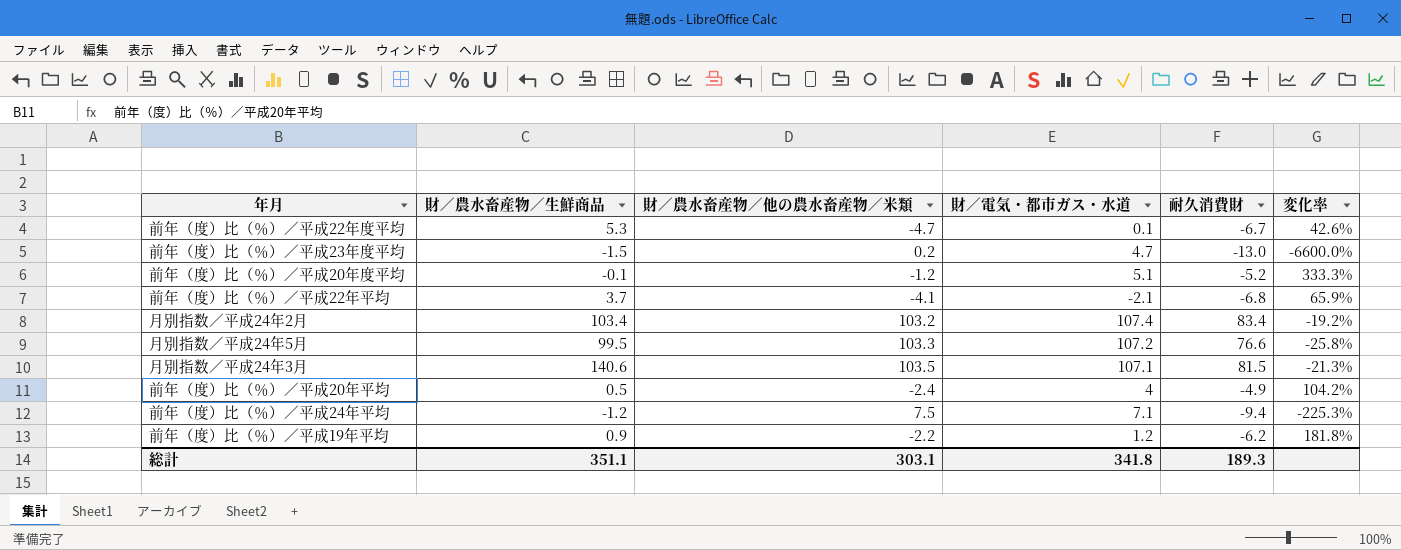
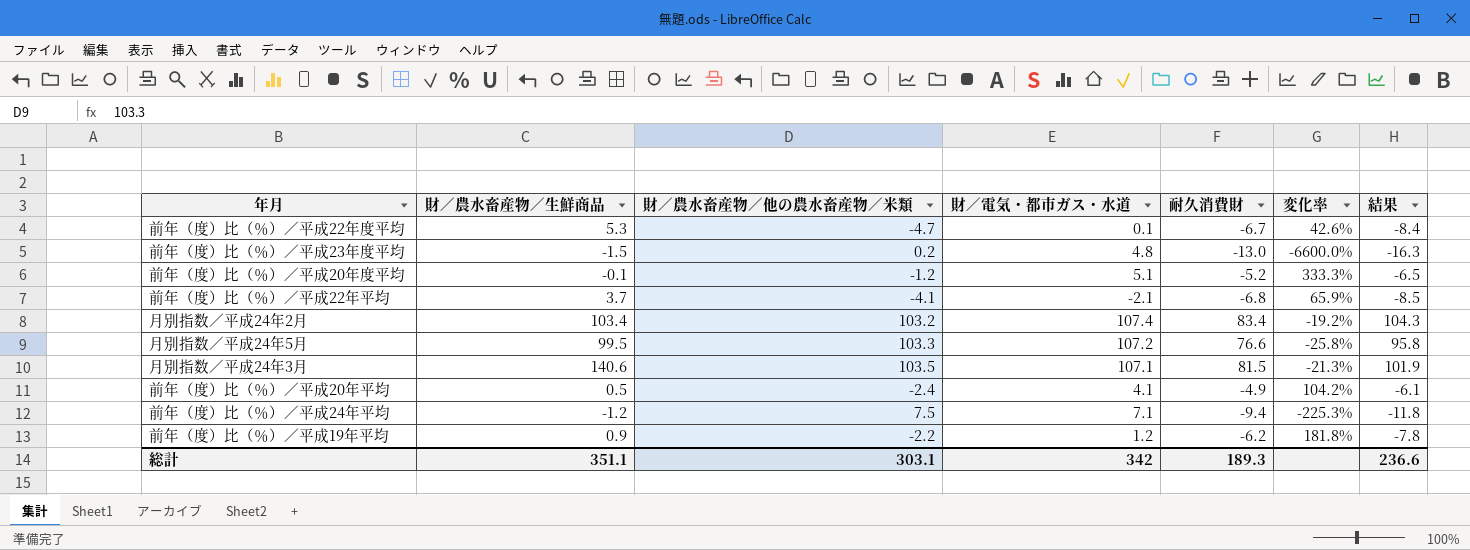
column 結果 | formula: none -> [耐久消費財] * 1.25
前年（度）比（％）／平成23年度平均 | 財／電気・都市ガス・水道: 4.7 -> 4.8
前年（度）比（％）／平成20年平均 | 財／電気・都市ガス・水道: 4 -> 4.1
総計 | 財／電気・都市ガス・水道: 341.8 -> 342

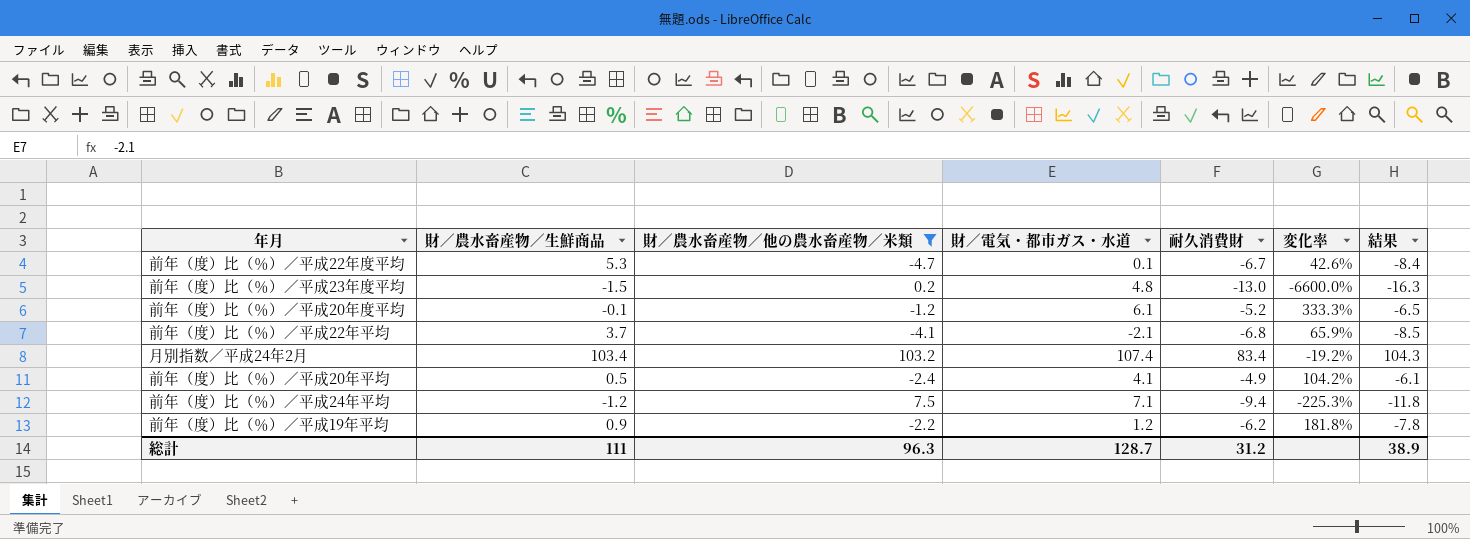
filter: none -> 財／農水畜産物／他の農水畜産物／米類 <= 103.2
前年（度）比（％）／平成20年度平均 | 財／電気・都市ガス・水道: 5.1 -> 6.1
総計 | 財／農水畜産物／生鮮商品: 351.1 -> 111
総計 | 財／農水畜産物／他の農水畜産物／米類: 303.1 -> 96.3
総計 | 財／電気・都市ガス・水道: 342 -> 128.7
総計 | 耐久消費財: 189.3 -> 31.2
総計 | 結果: 236.6 -> 38.9

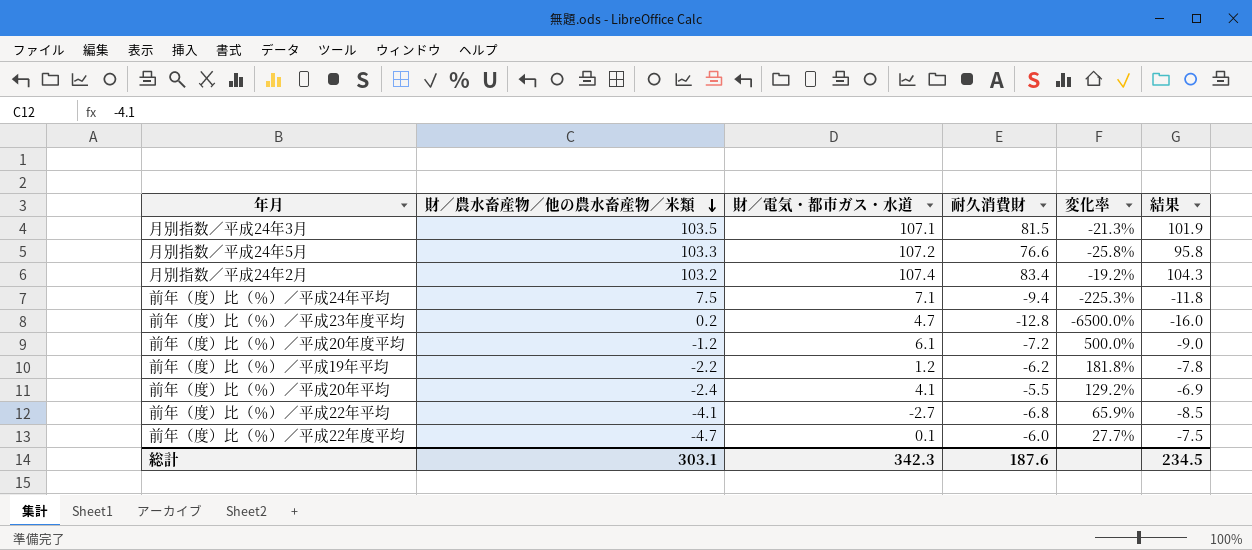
filter: 財／農水畜産物／他の農水畜産物／米類 <= 103.2 -> none
row order: none -> 財／農水畜産物／他の農水畜産物／米類 descending
column 財／農水畜産物／生鮮商品 | position: 2 -> none
前年（度）比（％）／平成23年度平均 | 財／電気・都市ガス・水道: 4.8 -> 4.7
前年（度）比（％）／平成23年度平均 | 耐久消費財: -13.0 -> -12.8
前年（度）比（％）／平成23年度平均 | 変化率: -6600.0% -> -6500.0%
前年（度）比（％）／平成23年度平均 | 結果: -16.3 -> -16.0
前年（度）比（％）／平成20年度平均 | 耐久消費財: -5.2 -> -7.2
前年（度）比（％）／平成20年度平均 | 変化率: 333.3% -> 500.0%
前年（度）比（％）／平成20年度平均 | 結果: -6.5 -> -9.0
前年（度）比（％）／平成20年平均 | 耐久消費財: -4.9 -> -5.5
前年（度）比（％）／平成20年平均 | 変化率: 104.2% -> 129.2%
前年（度）比（％）／平成20年平均 | 結果: -6.1 -> -6.9
前年（度）比（％）／平成22年平均 | 財／電気・都市ガス・水道: -2.1 -> -2.7
前年（度）比（％）／平成22年度平均 | 耐久消費財: -6.7 -> -6.0
前年（度）比（％）／平成22年度平均 | 変化率: 42.6% -> 27.7%
前年（度）比（％）／平成22年度平均 | 結果: -8.4 -> -7.5
総計 | 財／農水畜産物／他の農水畜産物／米類: 96.3 -> 303.1
総計 | 財／電気・都市ガス・水道: 128.7 -> 342.3
総計 | 耐久消費財: 31.2 -> 187.6
総計 | 結果: 38.9 -> 234.5

